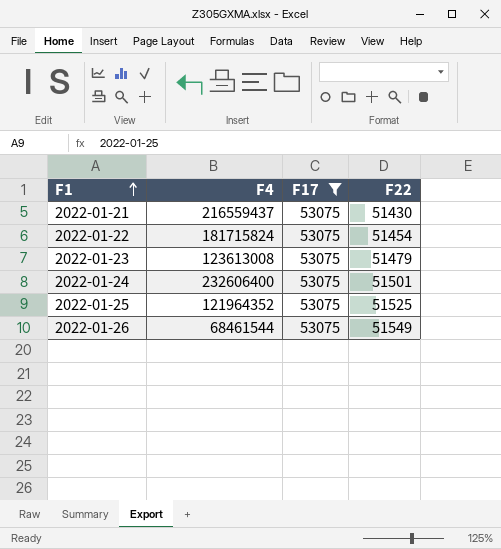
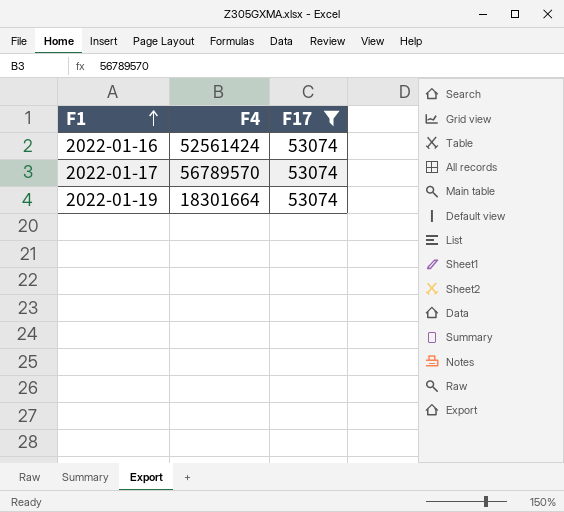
filter: F17 = 53075 -> F17 = 53074
column F22 | position: 4 -> none

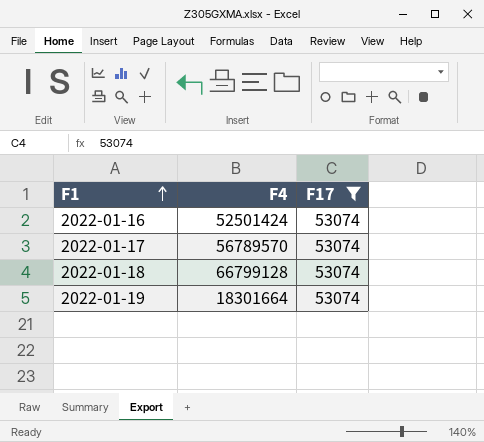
2022-01-16 | F4: 52561424 -> 52501424
row 2022-01-18: none -> 66799128 | 53074

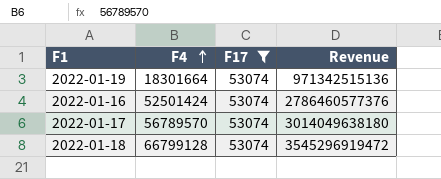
row order: F1 ascending -> F4 ascending
column Revenue | formula: none -> [F4] * [F17]

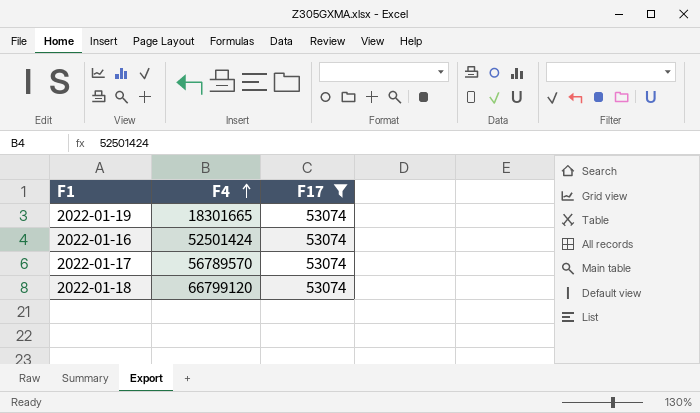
column Revenue | formula: [F4] * [F17] -> none
2022-01-19 | F4: 18301664 -> 18301665
2022-01-18 | F4: 66799128 -> 66799120

